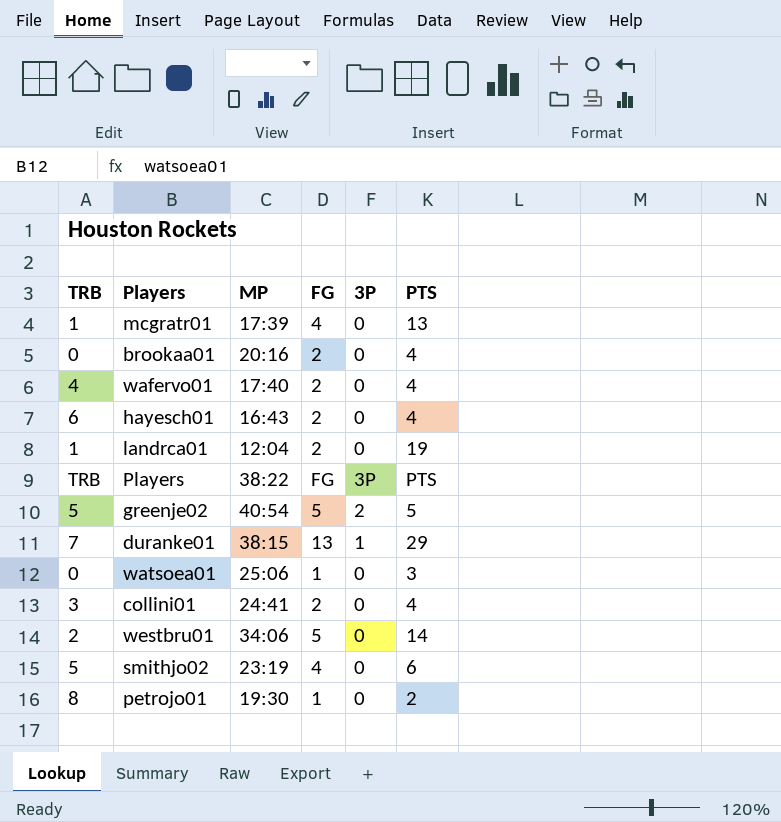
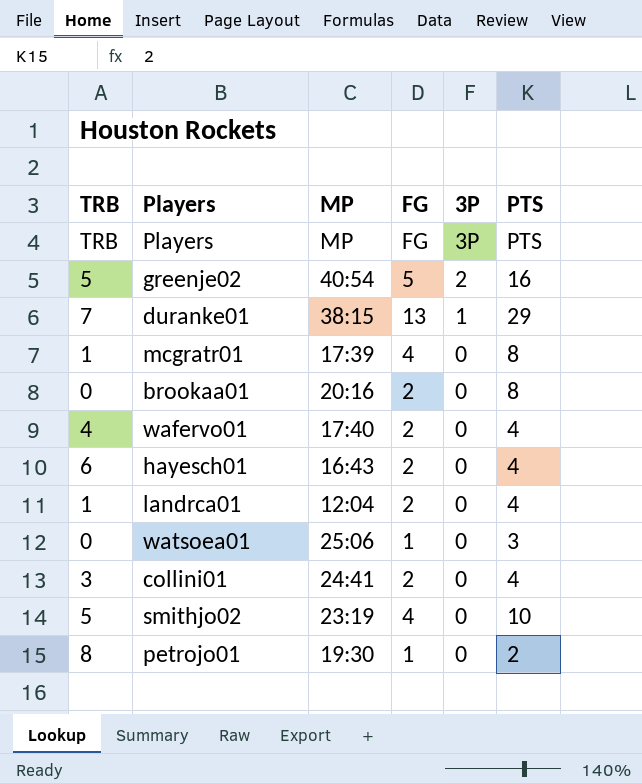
row order: none -> 3P descending
row westbru01: 2 | 34:06 | 5 | 0 | 14 -> none
Players | MP: 38:22 -> MP
greenje02 | PTS: 5 -> 16
mcgratr01 | PTS: 13 -> 8
brookaa01 | PTS: 4 -> 8
landrca01 | PTS: 19 -> 4
smithjo02 | PTS: 6 -> 10

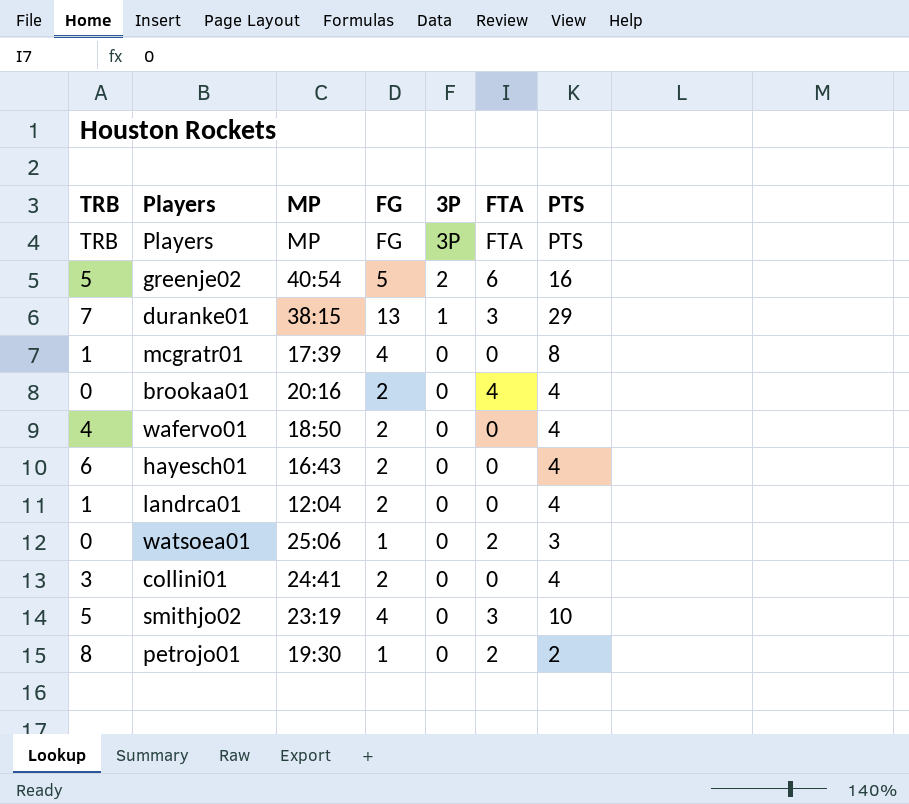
column FTA | position: none -> 6
brookaa01 | PTS: 8 -> 4
wafervo01 | MP: 17:40 -> 18:50

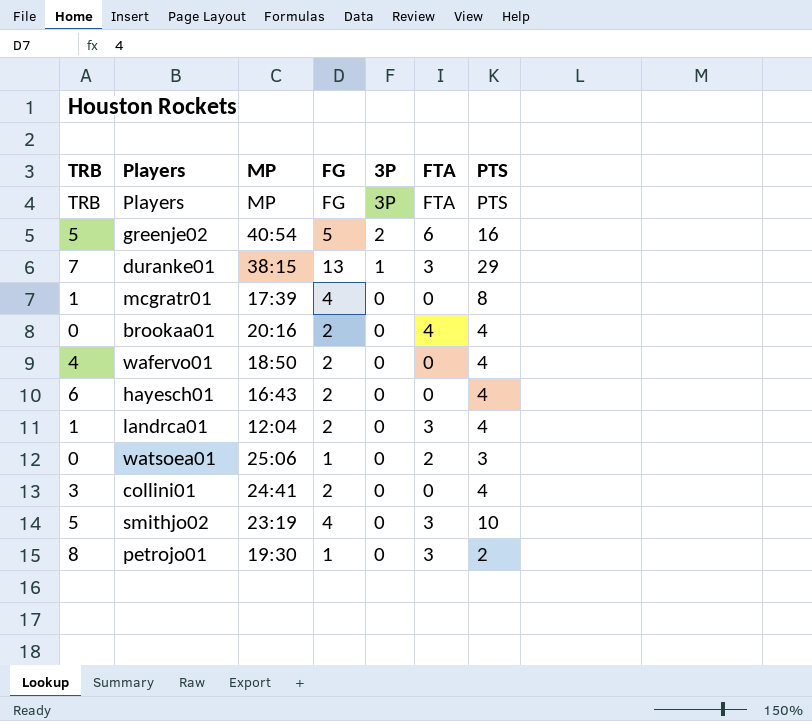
landrca01 | FTA: 0 -> 3
petrojo01 | FTA: 2 -> 3

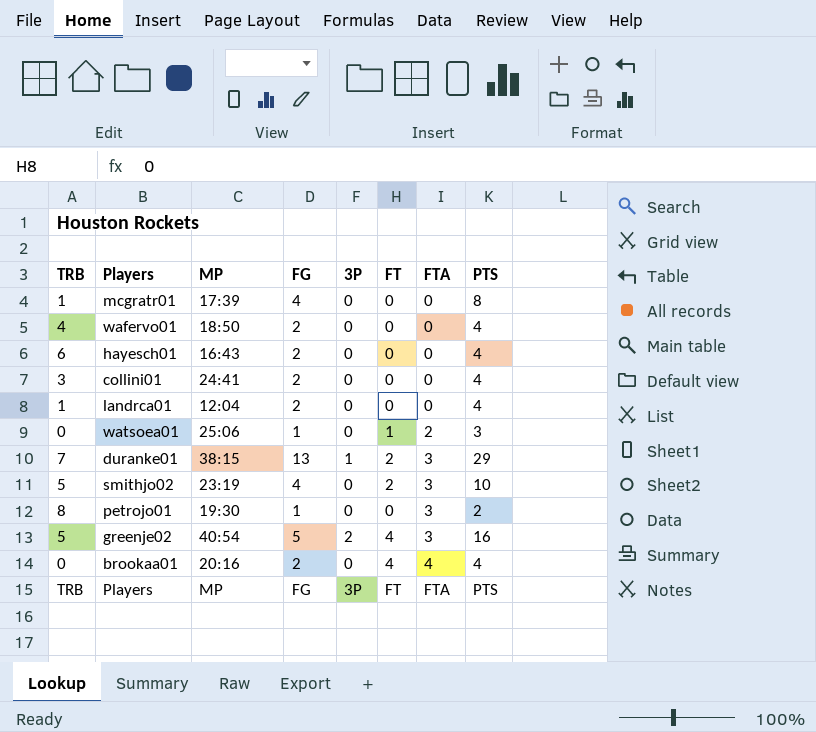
row order: 3P descending -> FTA ascending
column FT | position: none -> 6
landrca01 | FTA: 3 -> 0
greenje02 | FTA: 6 -> 3

